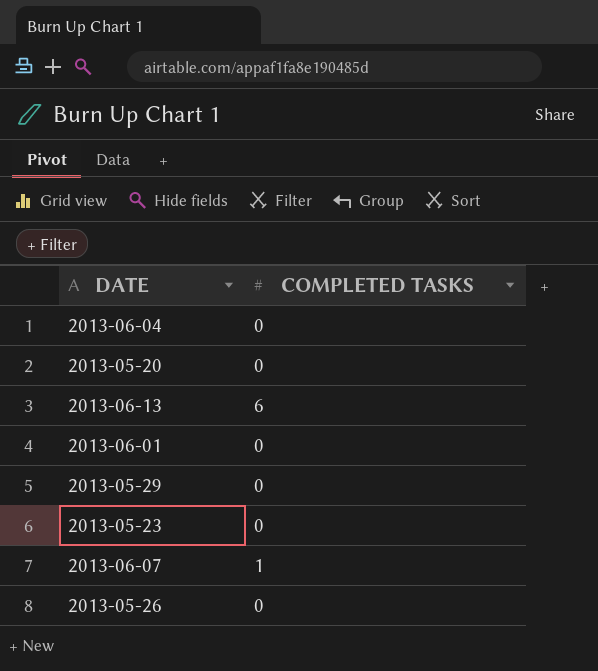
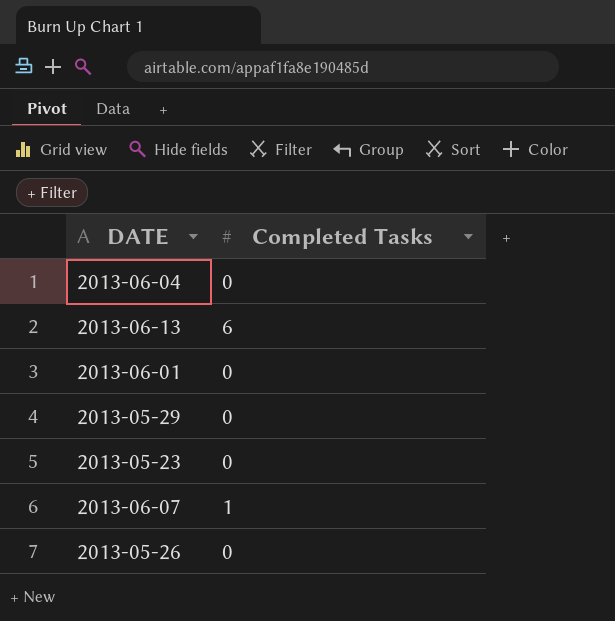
column name: COMPLETED TASKS -> Completed Tasks
row 2013-05-20: 0 -> none

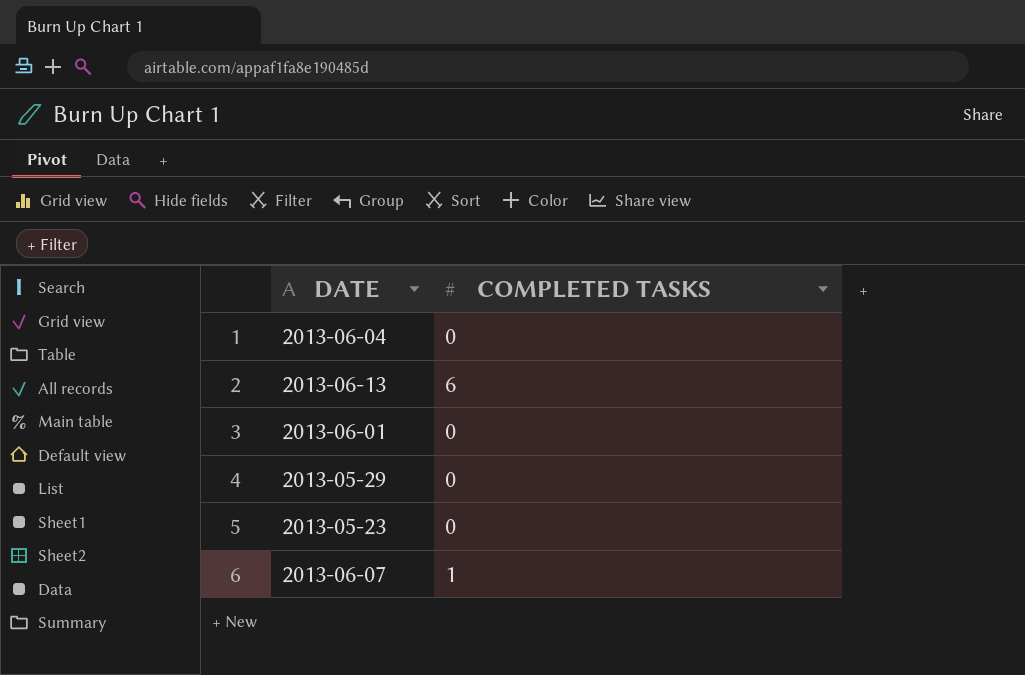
column name: Completed Tasks -> COMPLETED TASKS
row 2013-05-26: 0 -> none

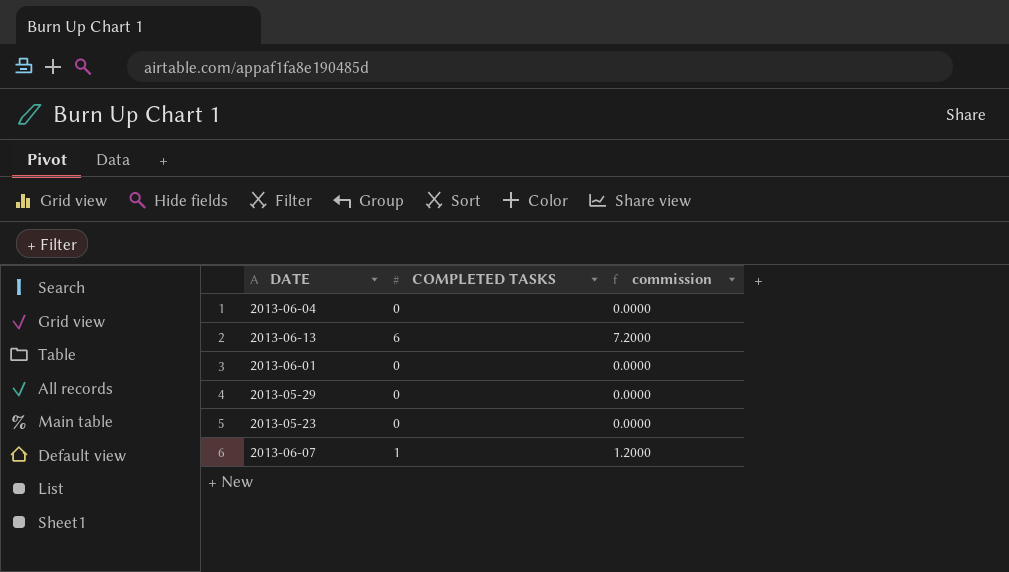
column commission | formula: none -> [COMPLETED TASKS] * 1.2

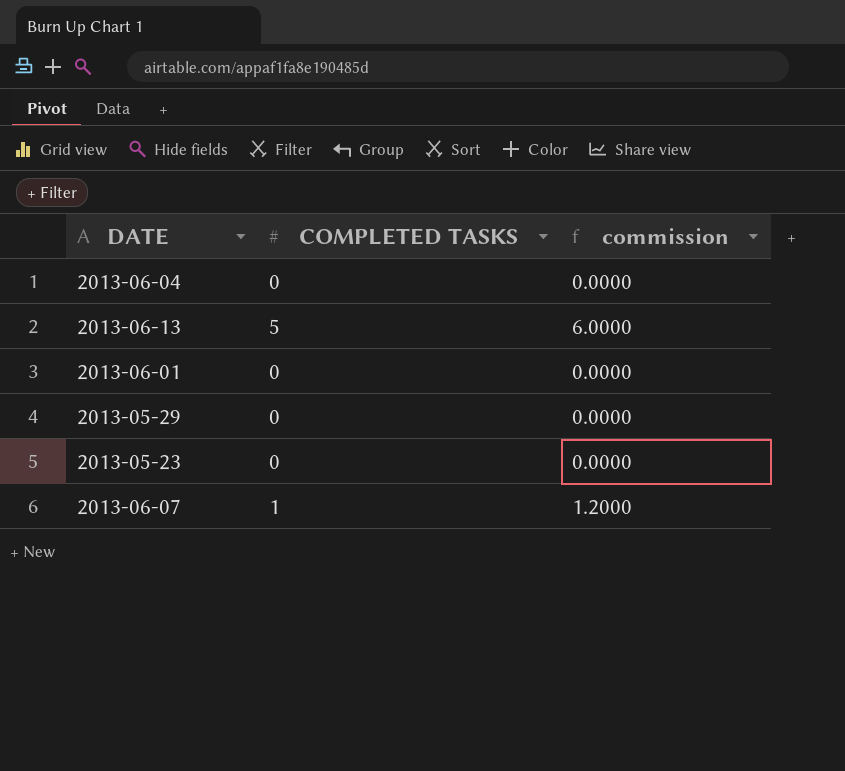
2013-06-13 | COMPLETED TASKS: 6 -> 5
2013-06-13 | commission: 7.2000 -> 6.0000

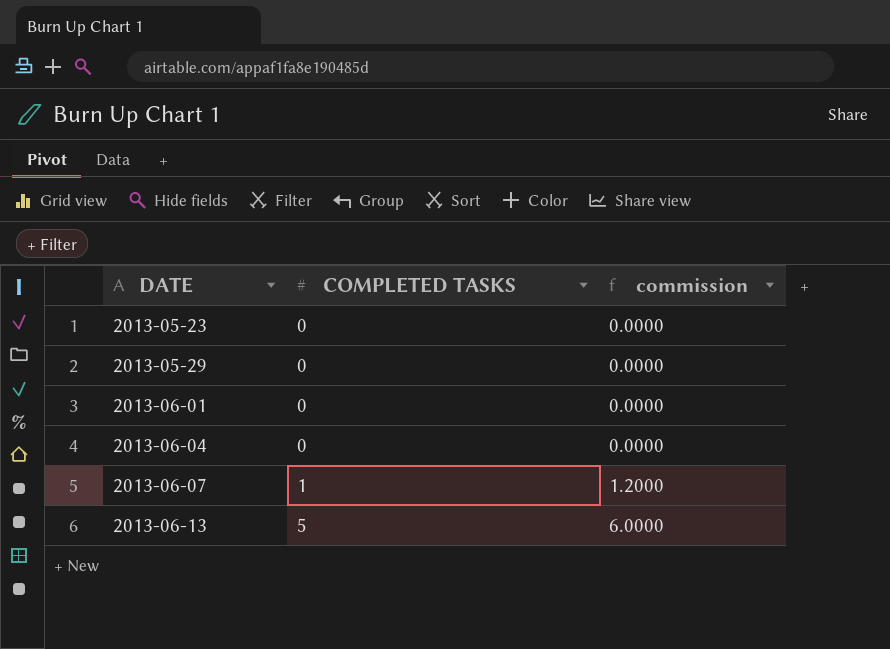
row order: none -> DATE ascending

